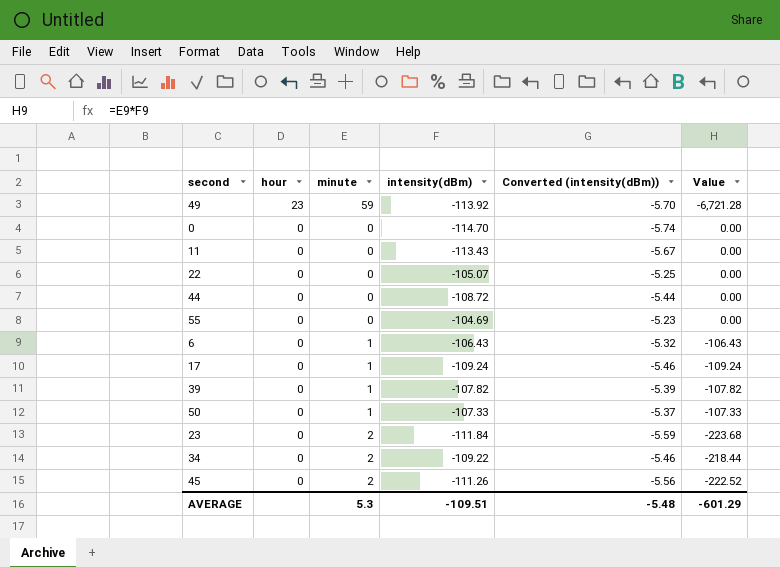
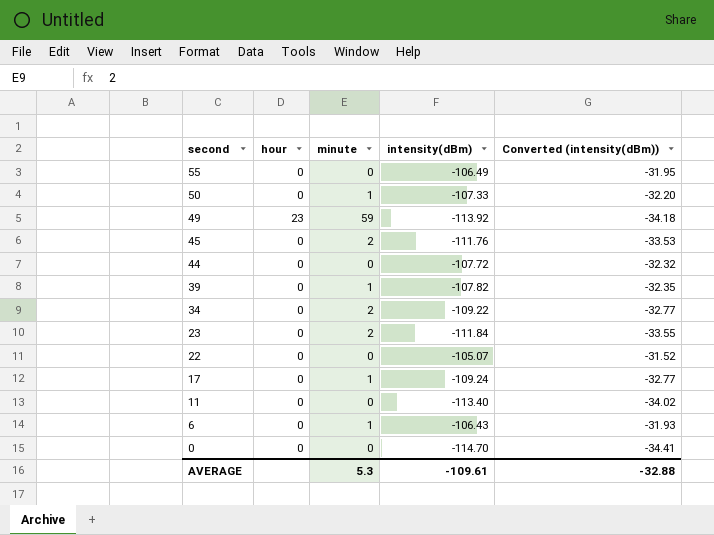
row order: hour descending -> second descending
column Value | formula: [minute] * [intensity(dBm)] -> none
column Converted (intensity(dBm)) | formula: [intensity(dBm)] * 0.05 -> [intensity(dBm)] * 0.3
55 | intensity(dBm): -104.69 -> -106.49
45 | intensity(dBm): -111.26 -> -111.76
44 | intensity(dBm): -108.72 -> -107.72
11 | intensity(dBm): -113.43 -> -113.40
AVERAGE | intensity(dBm): -109.51 -> -109.61
AVERAGE | Converted (intensity(dBm)): -5.48 -> -32.88

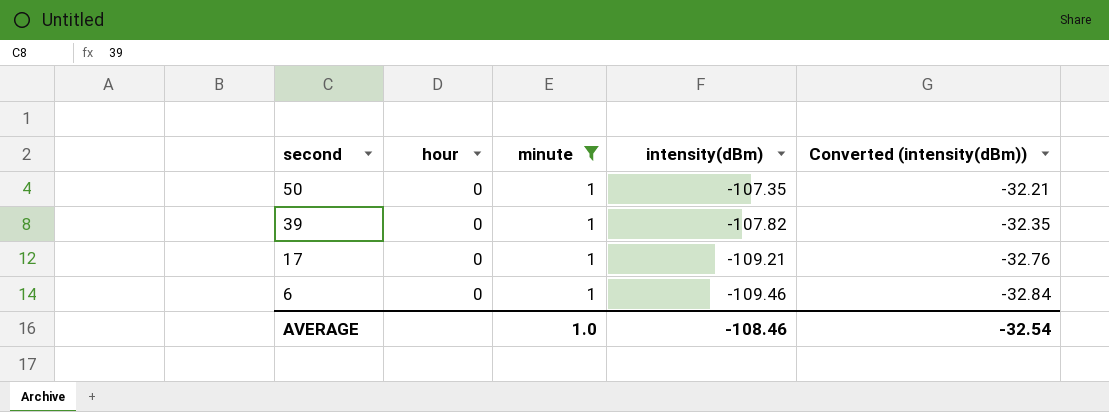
filter: none -> minute = 1
50 | intensity(dBm): -107.33 -> -107.35
50 | Converted (intensity(dBm)): -32.20 -> -32.21
17 | intensity(dBm): -109.24 -> -109.21
17 | Converted (intensity(dBm)): -32.77 -> -32.76
6 | intensity(dBm): -106.43 -> -109.46
6 | Converted (intensity(dBm)): -31.93 -> -32.84
AVERAGE | minute: 5.3 -> 1.0
AVERAGE | intensity(dBm): -109.61 -> -108.46
AVERAGE | Converted (intensity(dBm)): -32.88 -> -32.54

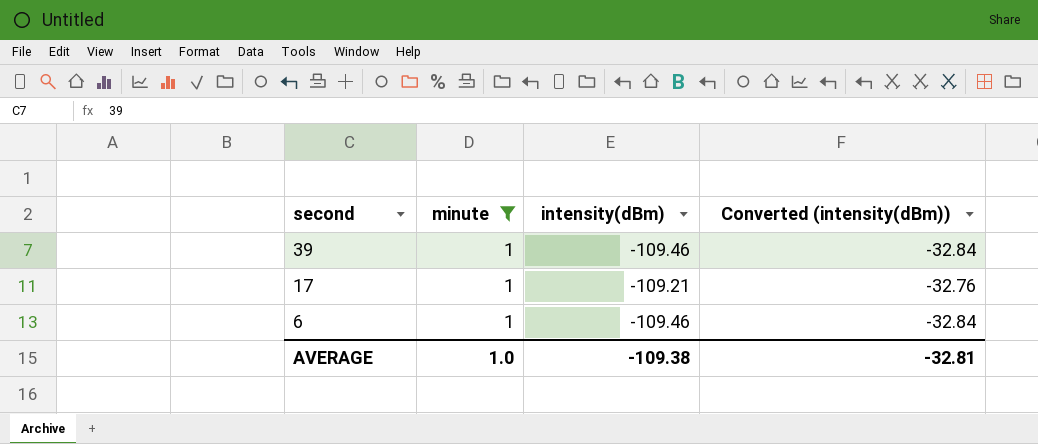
column hour | position: 2 -> none
row 50: 0 | 1 | -107.35 | -32.21 -> none
39 | intensity(dBm): -107.82 -> -109.46
39 | Converted (intensity(dBm)): -32.35 -> -32.84
AVERAGE | intensity(dBm): -108.46 -> -109.38
AVERAGE | Converted (intensity(dBm)): -32.54 -> -32.81

